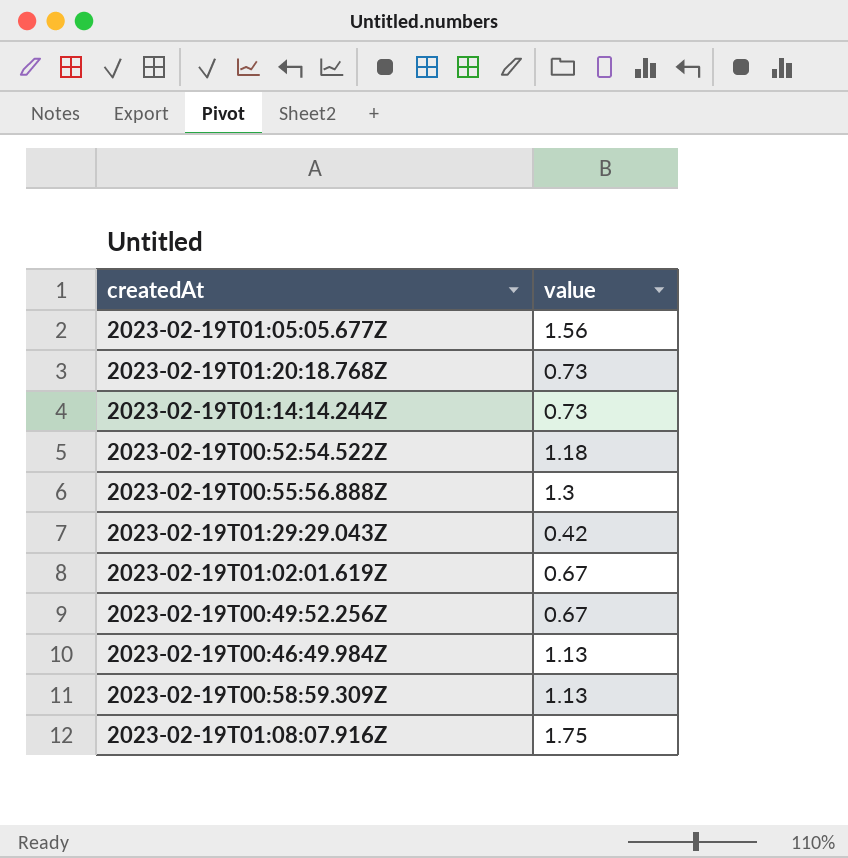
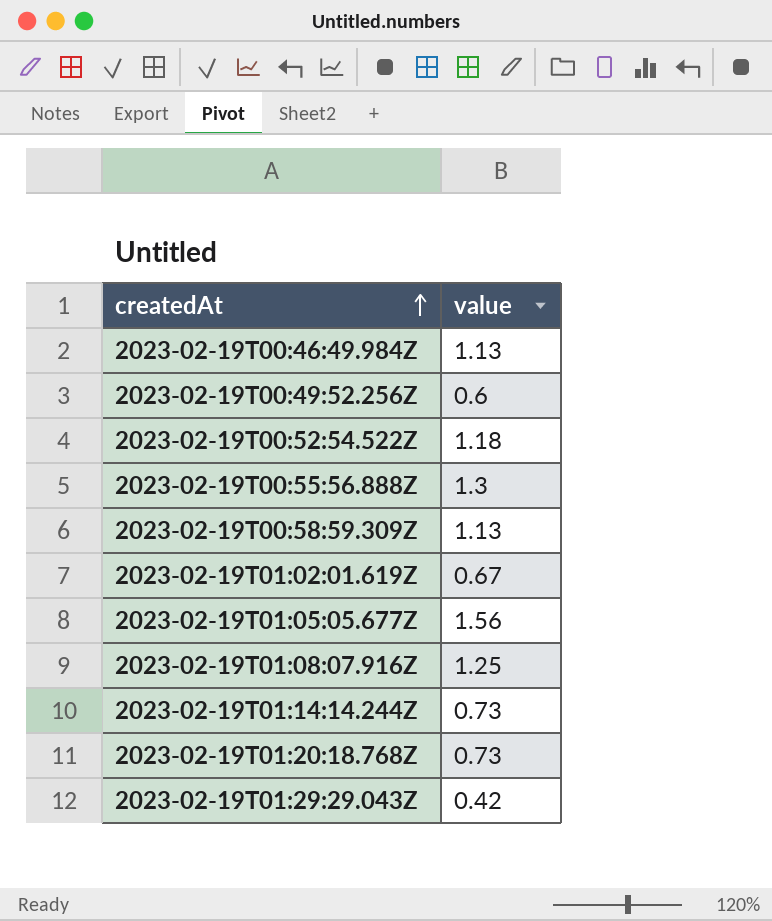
row order: none -> createdAt ascending
2023-02-19T00:49:52.256Z | value: 0.67 -> 0.6
2023-02-19T01:08:07.916Z | value: 1.75 -> 1.25

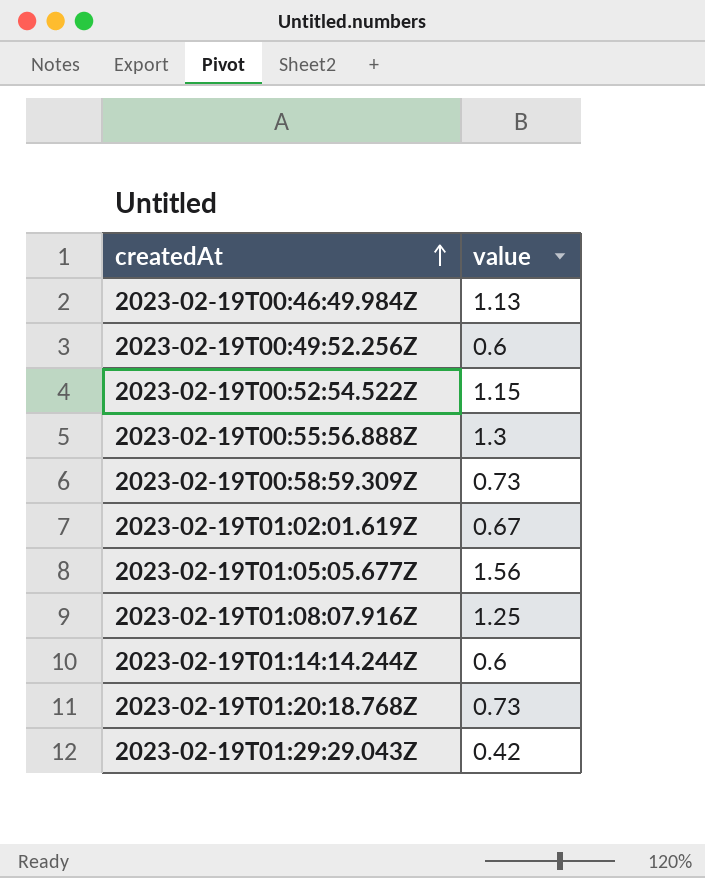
2023-02-19T00:52:54.522Z | value: 1.18 -> 1.15
2023-02-19T00:58:59.309Z | value: 1.13 -> 0.73
2023-02-19T01:14:14.244Z | value: 0.73 -> 0.6

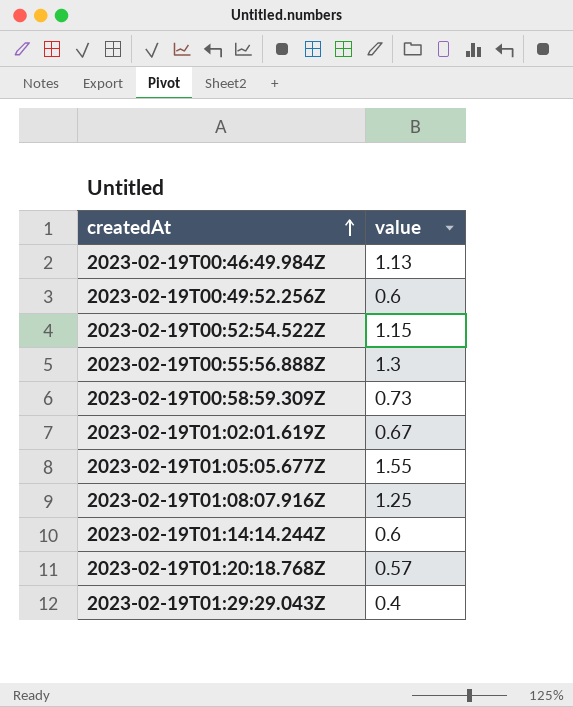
2023-02-19T01:05:05.677Z | value: 1.56 -> 1.55
2023-02-19T01:20:18.768Z | value: 0.73 -> 0.57
2023-02-19T01:29:29.043Z | value: 0.42 -> 0.4

